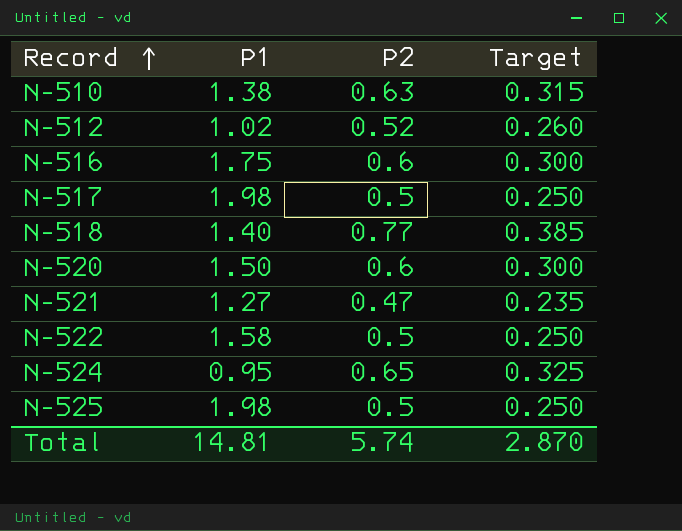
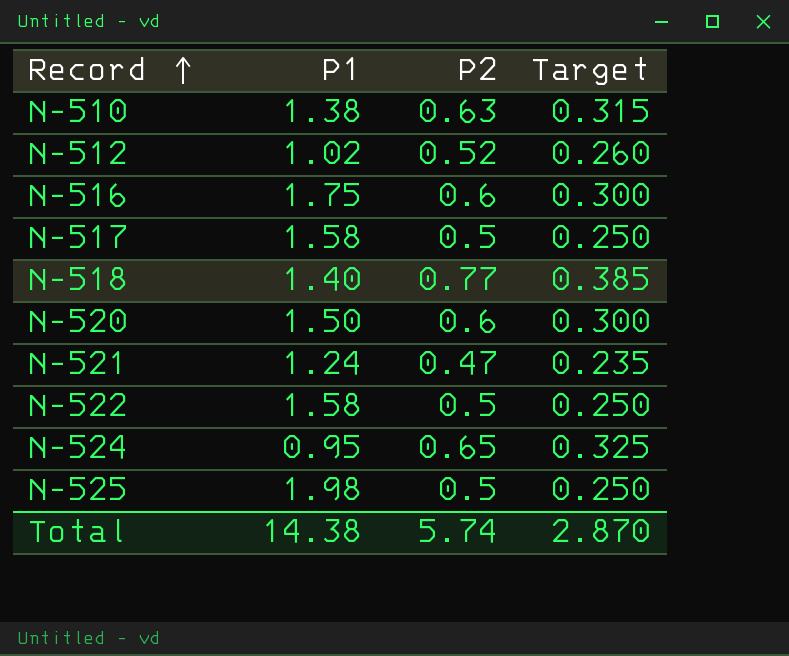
N-517 | P1: 1.98 -> 1.58
N-521 | P1: 1.27 -> 1.24
Total | P1: 14.81 -> 14.38

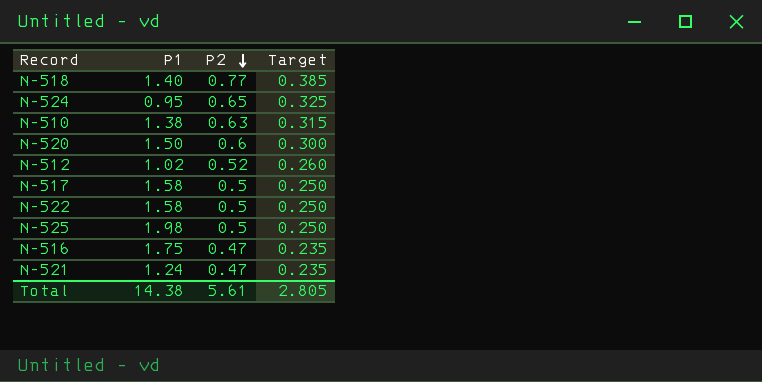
row order: Record ascending -> P2 descending
N-516 | P2: 0.6 -> 0.47
N-516 | Target: 0.300 -> 0.235
Total | P2: 5.74 -> 5.61
Total | Target: 2.870 -> 2.805

